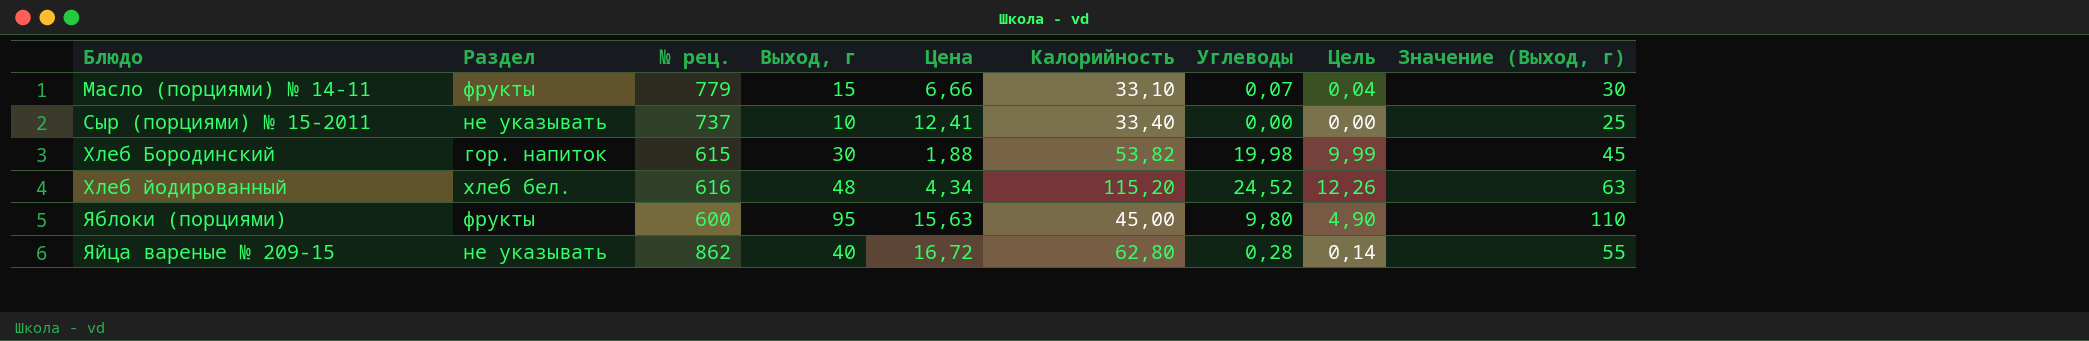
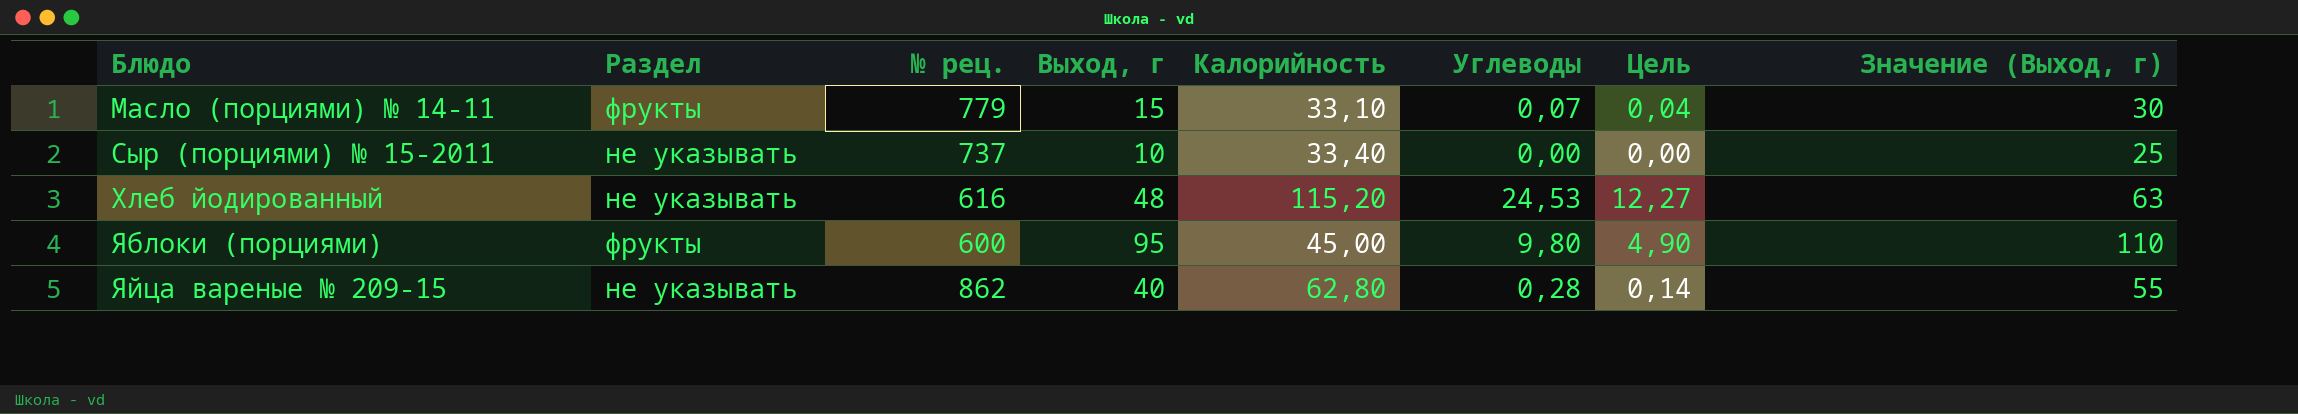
column Цена | position: 5 -> none
row Хлеб Бородинский: гор. напиток | 615 | 30 | 1,88 | 53,82 | 19,98 | 9,99 | 45 -> none
Хлеб йодированный | Раздел: хлеб бел. -> не указывать
Хлеб йодированный | Углеводы: 24,52 -> 24,53
Хлеб йодированный | Цель: 12,26 -> 12,27

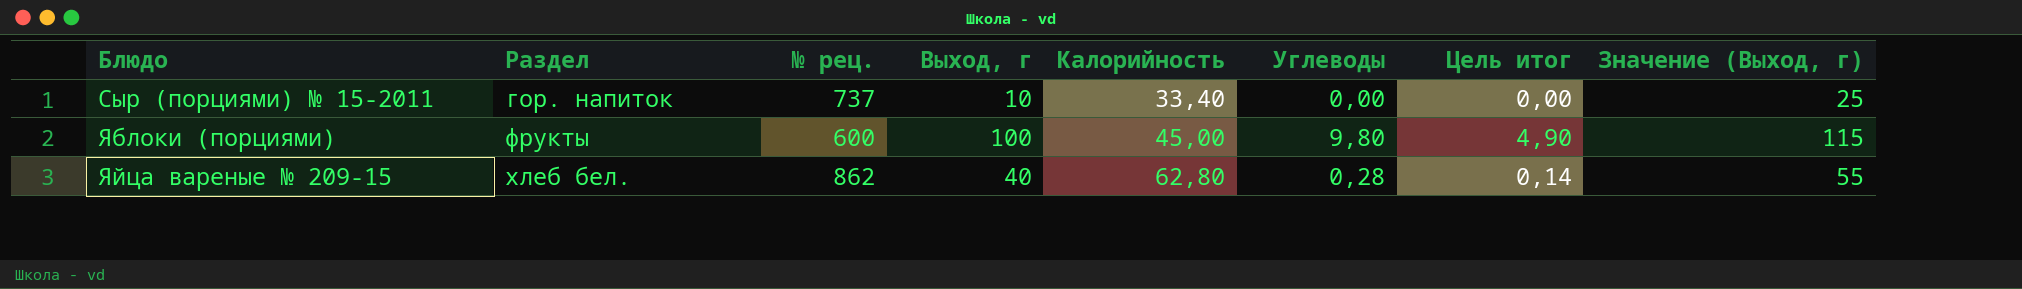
column name: Цель -> Цель итог
row Масло (порциями) № 14-11: фрукты | 779 | 15 | 33,10 | 0,07 | 0,04 | 30 -> none
row Хлеб йодированный: не указывать | 616 | 48 | 115,20 | 24,53 | 12,27 | 63 -> none
Сыр (порциями) № 15-2011 | Раздел: не указывать -> гор. напиток
Яблоки (порциями) | Выход, г: 95 -> 100
Яблоки (порциями) | Значение (Выход, г): 110 -> 115
Яйца вареные № 209-15 | Раздел: не указывать -> хлеб бел.

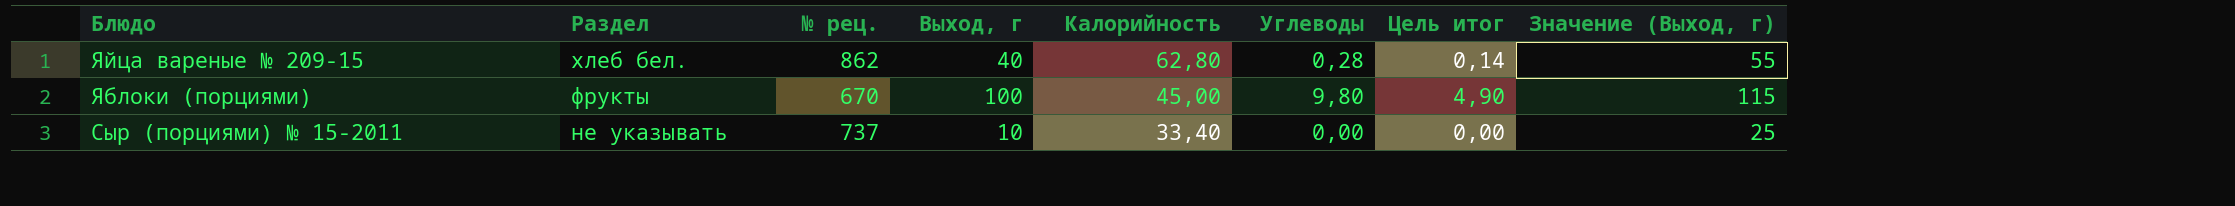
row order: Блюдо ascending -> Блюдо descending
Яблоки (порциями) | № рец.: 600 -> 670
Сыр (порциями) № 15-2011 | Раздел: гор. напиток -> не указывать

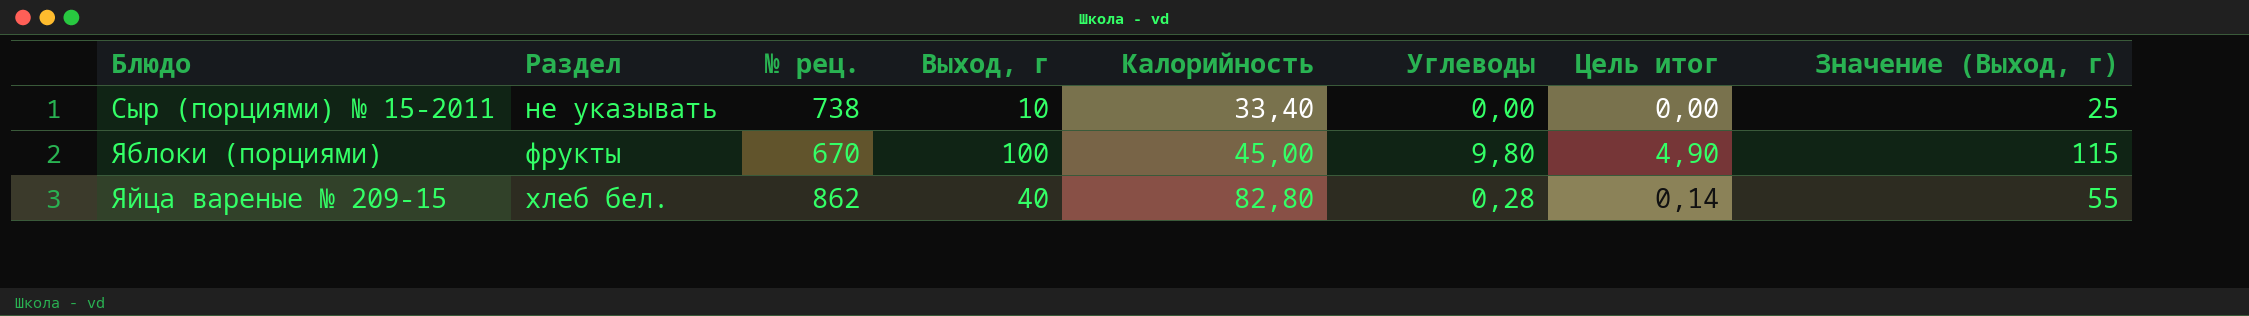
row order: Блюдо descending -> Блюдо ascending
Сыр (порциями) № 15-2011 | № рец.: 737 -> 738
Яйца вареные № 209-15 | Калорийность: 62,80 -> 82,80

